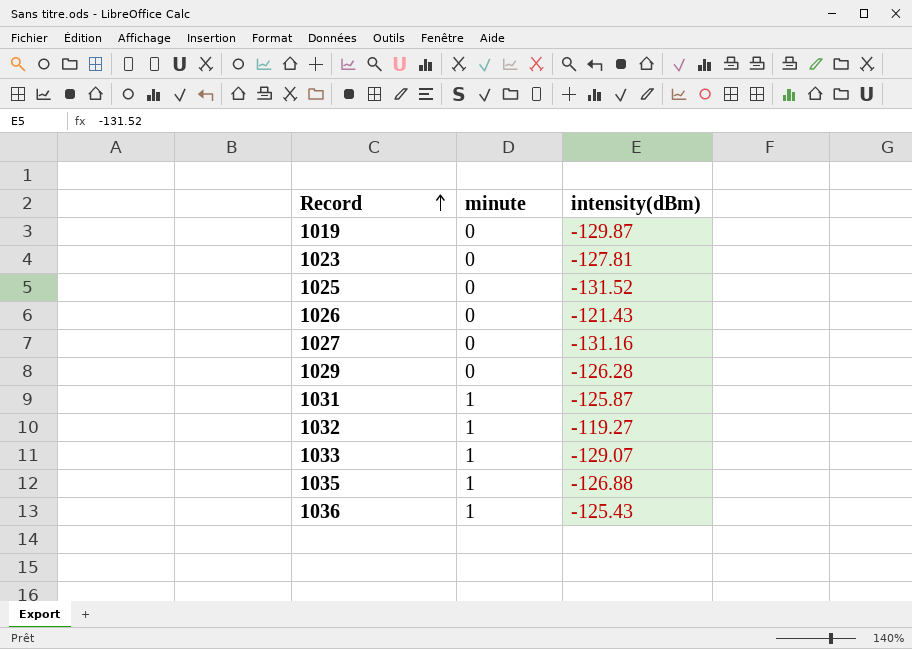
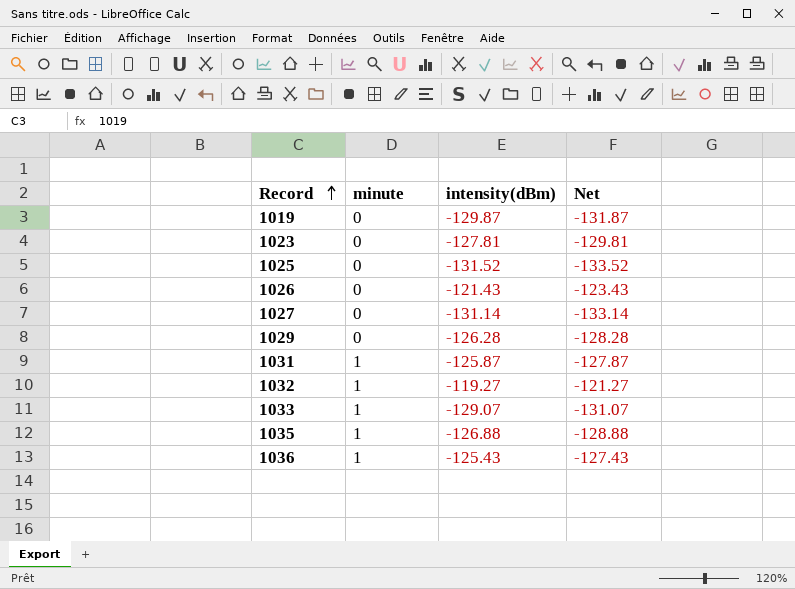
column Net | formula: none -> [intensity(dBm)] - 2
1027 | intensity(dBm): -131.16 -> -131.14

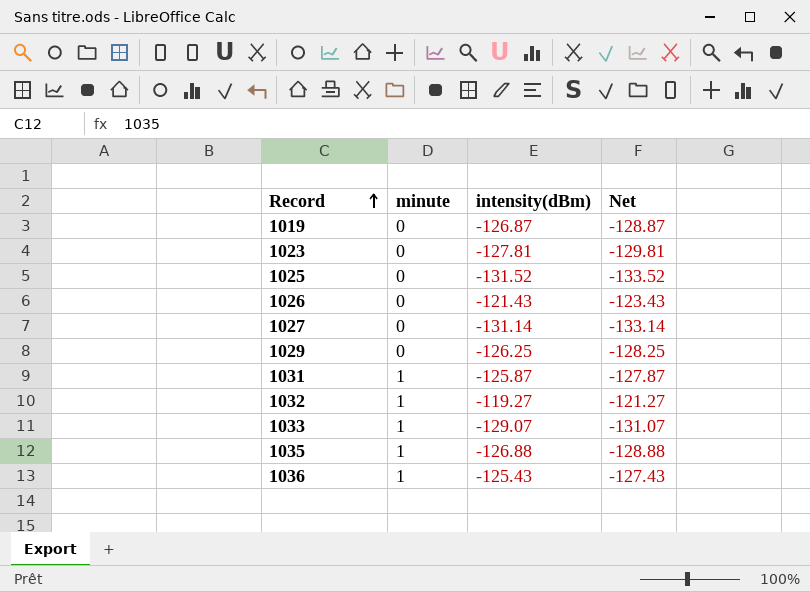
1019 | intensity(dBm): -129.87 -> -126.87
1019 | Net: -131.87 -> -128.87
1029 | intensity(dBm): -126.28 -> -126.25
1029 | Net: -128.28 -> -128.25

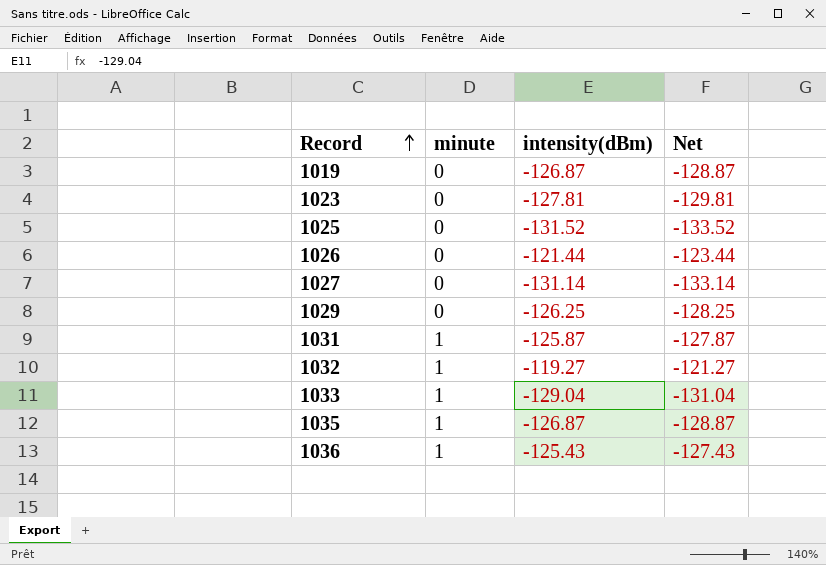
1026 | intensity(dBm): -121.43 -> -121.44
1026 | Net: -123.43 -> -123.44
1033 | intensity(dBm): -129.07 -> -129.04
1033 | Net: -131.07 -> -131.04
1035 | intensity(dBm): -126.88 -> -126.87
1035 | Net: -128.88 -> -128.87

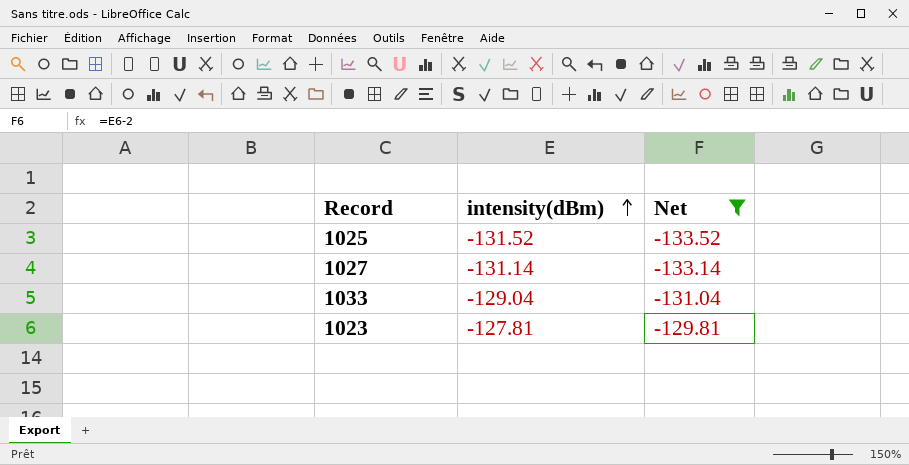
filter: none -> Net <= -129.81
row order: Record ascending -> intensity(dBm) ascending
column minute | position: 2 -> none

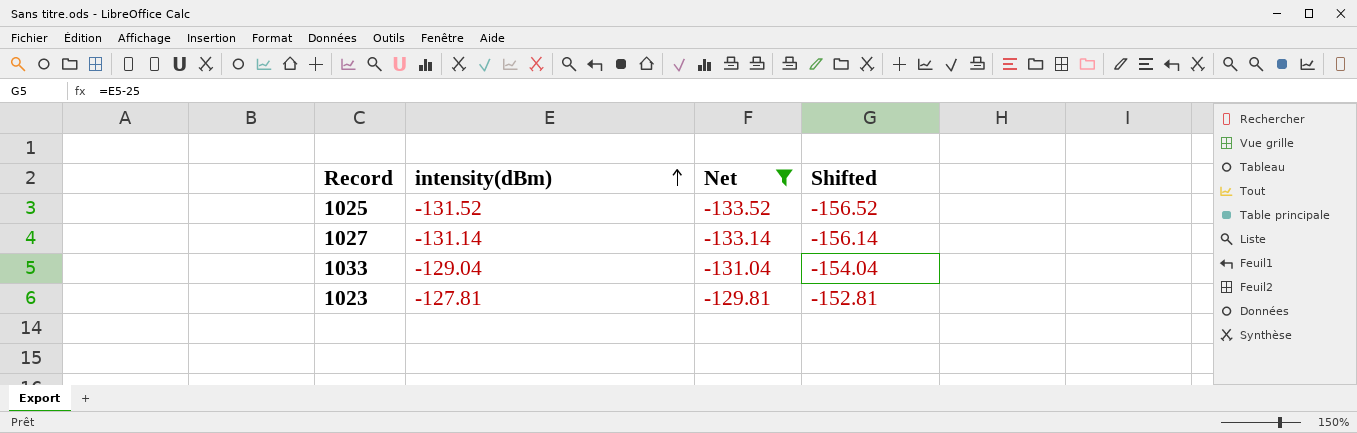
column Shifted | formula: none -> [intensity(dBm)] - 25

